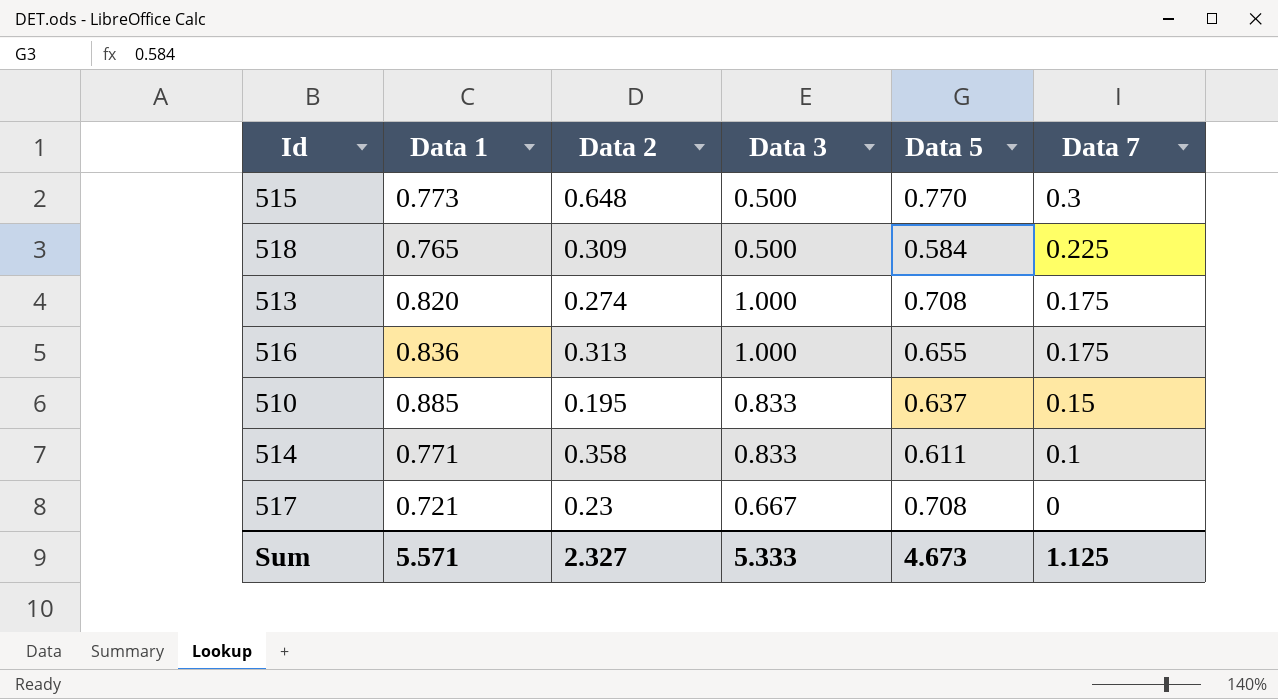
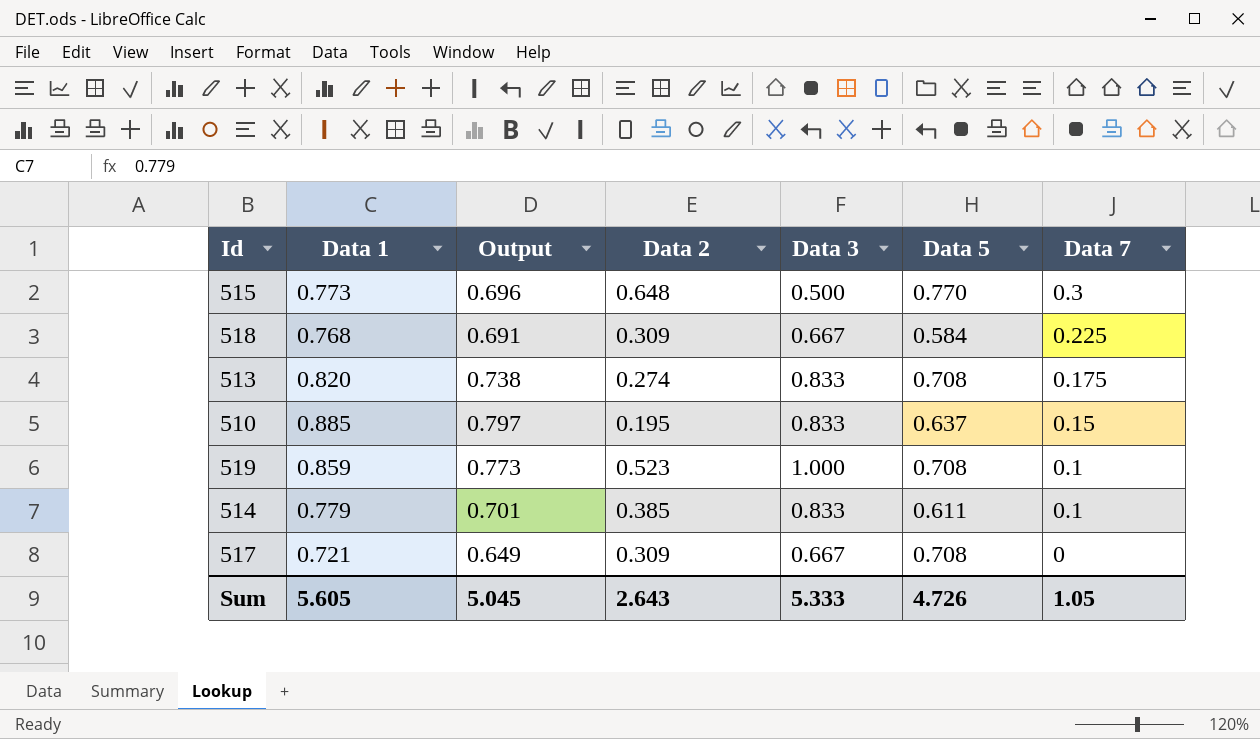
column Output | formula: none -> [Data 1] * 0.9
row 516: 0.836 | 0.313 | 1.000 | 0.655 | 0.175 -> none
518 | Data 1: 0.765 -> 0.768
518 | Data 3: 0.500 -> 0.667
513 | Data 3: 1.000 -> 0.833
row 519: none -> 0.859 | 0.773 | 0.523 | 1.000 | 0.708 | 0.1
514 | Data 1: 0.771 -> 0.779
514 | Data 2: 0.358 -> 0.385
517 | Data 2: 0.23 -> 0.309
Sum | Data 1: 5.571 -> 5.605
Sum | Data 2: 2.327 -> 2.643
Sum | Data 5: 4.673 -> 4.726
Sum | Data 7: 1.125 -> 1.05

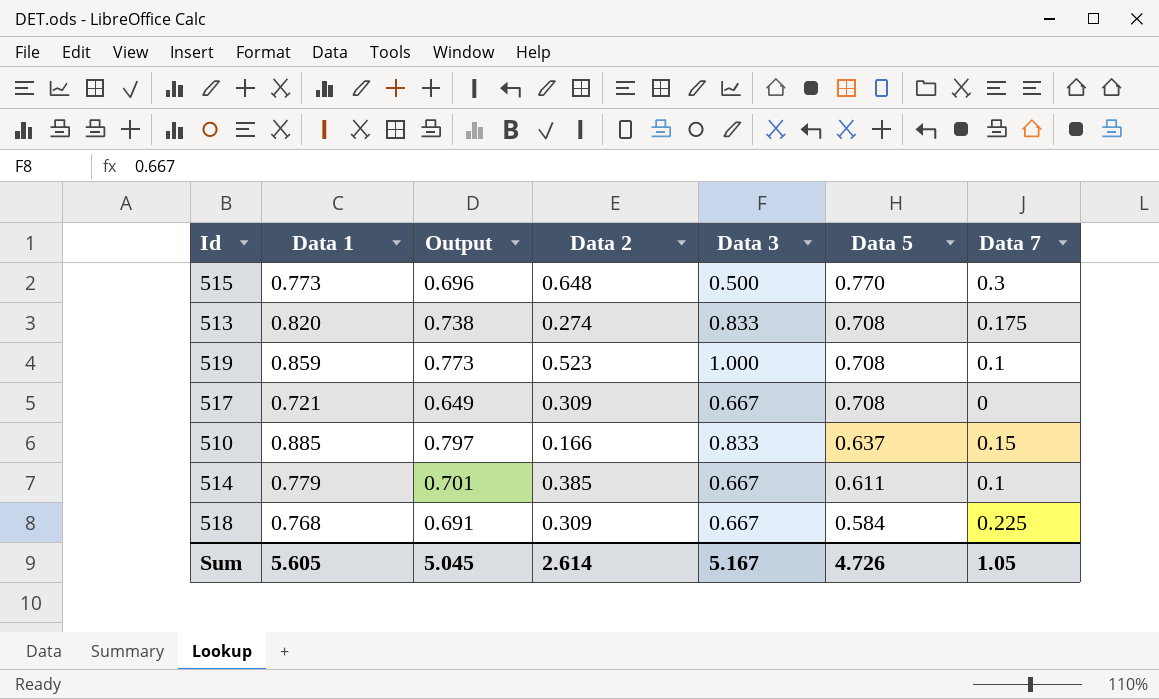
row order: Data 7 descending -> Data 5 descending
510 | Data 2: 0.195 -> 0.166
514 | Data 3: 0.833 -> 0.667
Sum | Data 2: 2.643 -> 2.614
Sum | Data 3: 5.333 -> 5.167

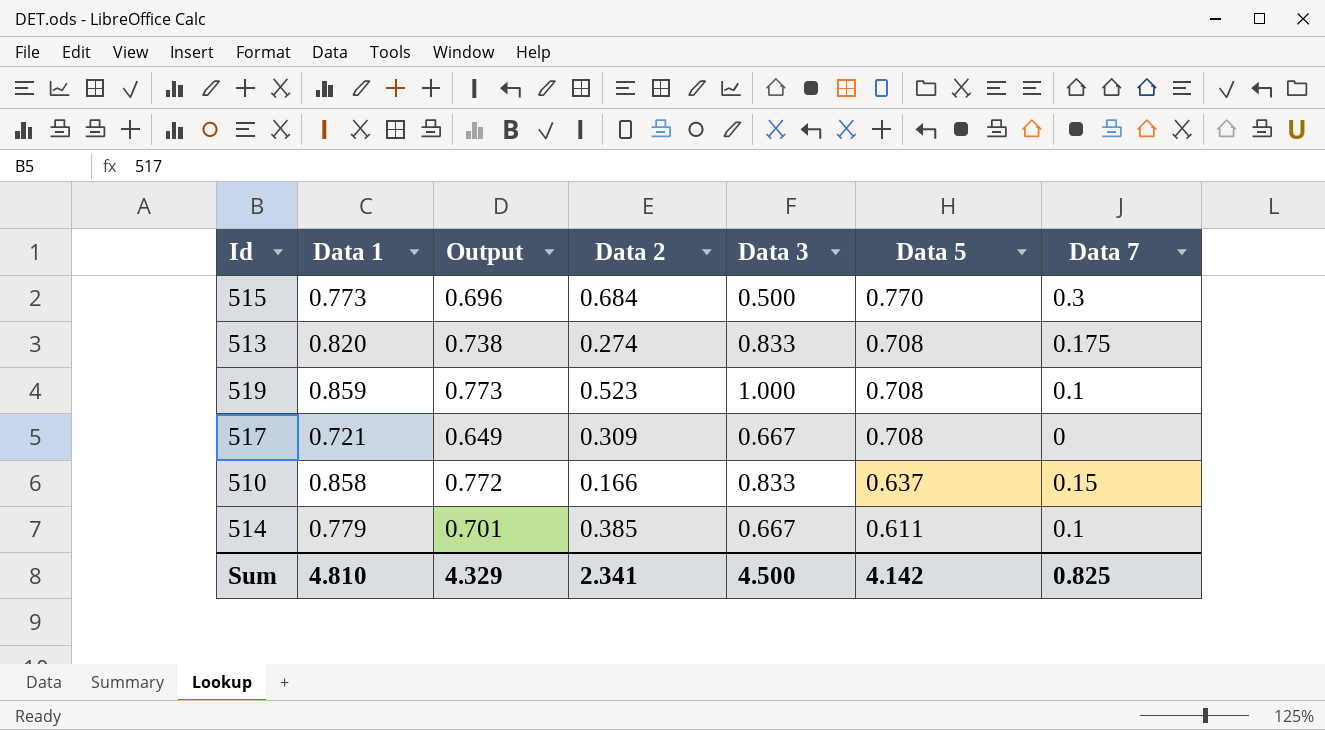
row 518: 0.768 | 0.691 | 0.309 | 0.667 | 0.584 | 0.225 -> none
515 | Data 2: 0.648 -> 0.684
510 | Data 1: 0.885 -> 0.858
510 | Output: 0.797 -> 0.772
Sum | Data 1: 5.605 -> 4.810
Sum | Output: 5.045 -> 4.329
Sum | Data 2: 2.614 -> 2.341
Sum | Data 3: 5.167 -> 4.500
Sum | Data 5: 4.726 -> 4.142
Sum | Data 7: 1.05 -> 0.825

